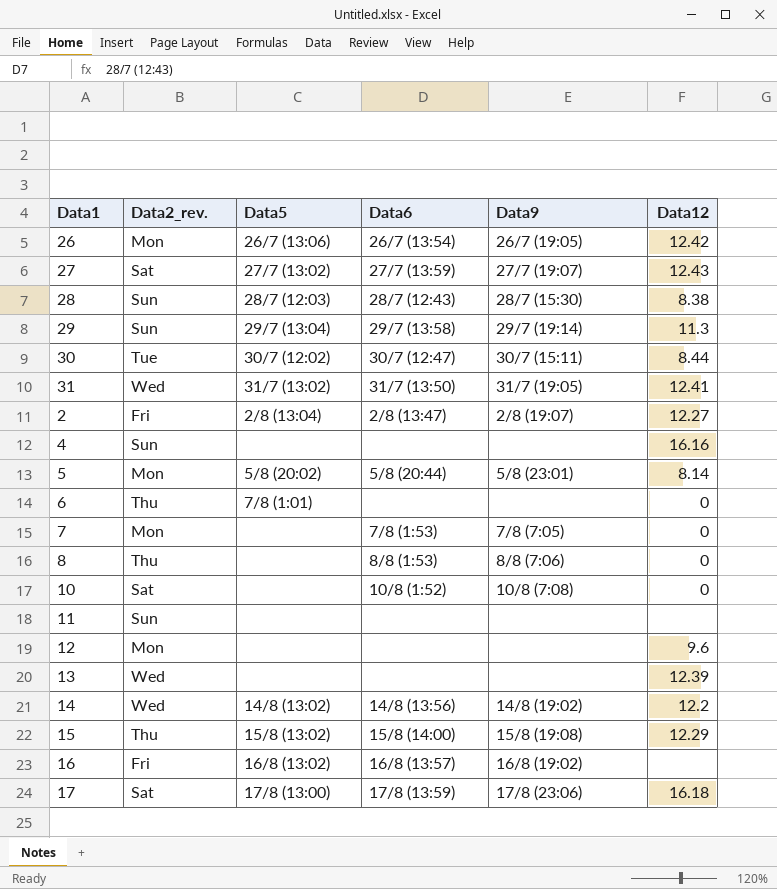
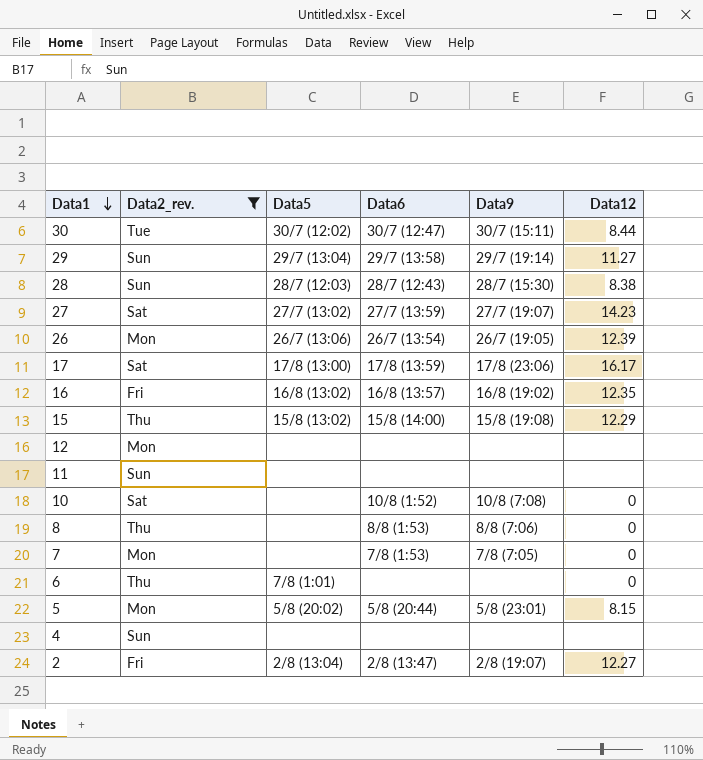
filter: none -> Data2_rev. != Wed
row order: none -> Data1 descending
29 | Data12: 11.3 -> 11.27
27 | Data12: 12.43 -> 14.23
26 | Data12: 12.42 -> 12.39
17 | Data12: 16.18 -> 16.17
16 | Data12: none -> 12.35
12 | Data12: 9.6 -> none
5 | Data12: 8.14 -> 8.15
4 | Data12: 16.16 -> none

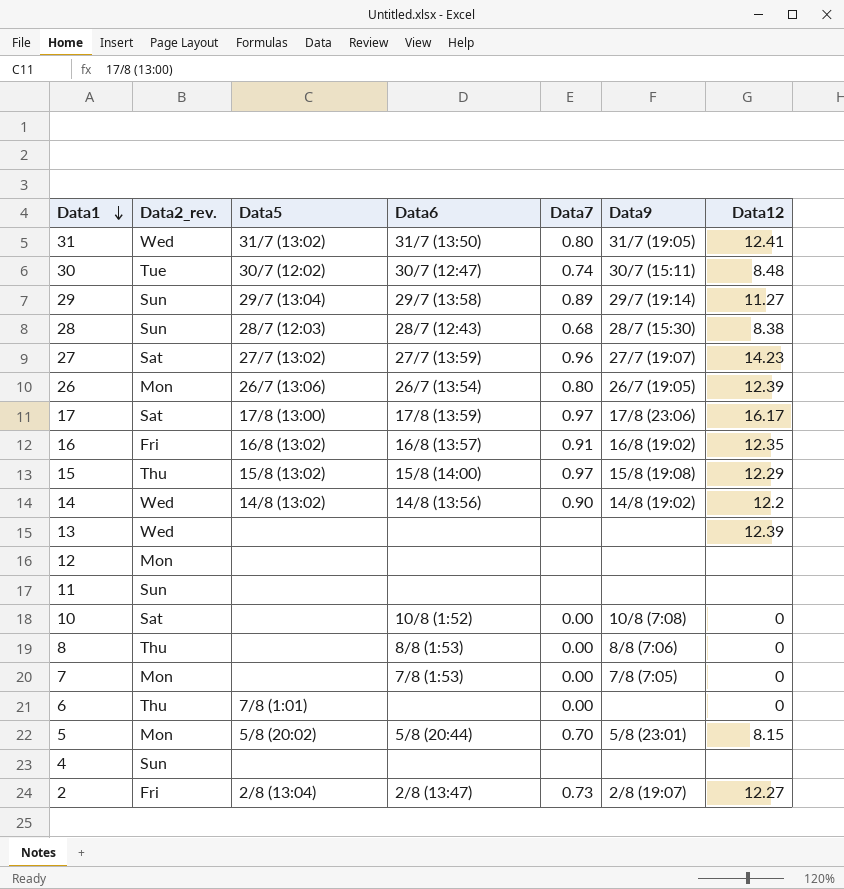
filter: Data2_rev. != Wed -> none
column Data7 | position: none -> 5
30 | Data12: 8.44 -> 8.48

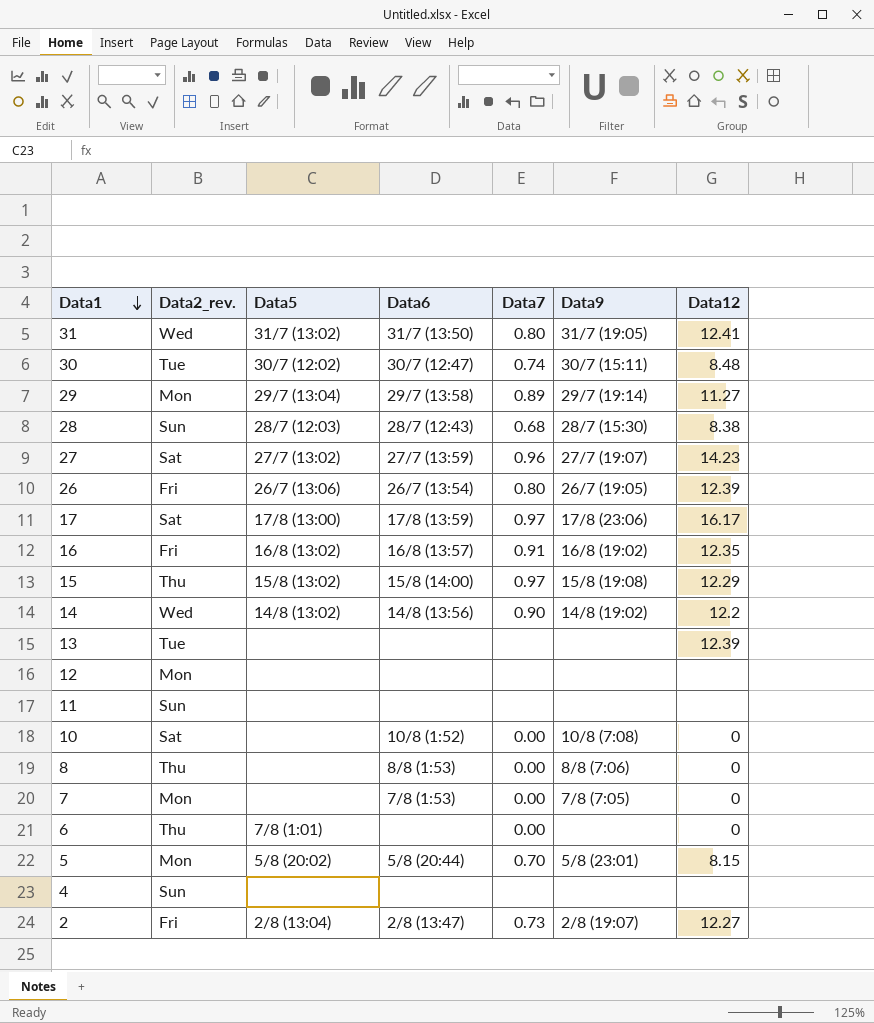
29 | Data2_rev.: Sun -> Mon
26 | Data2_rev.: Mon -> Fri
13 | Data2_rev.: Wed -> Tue

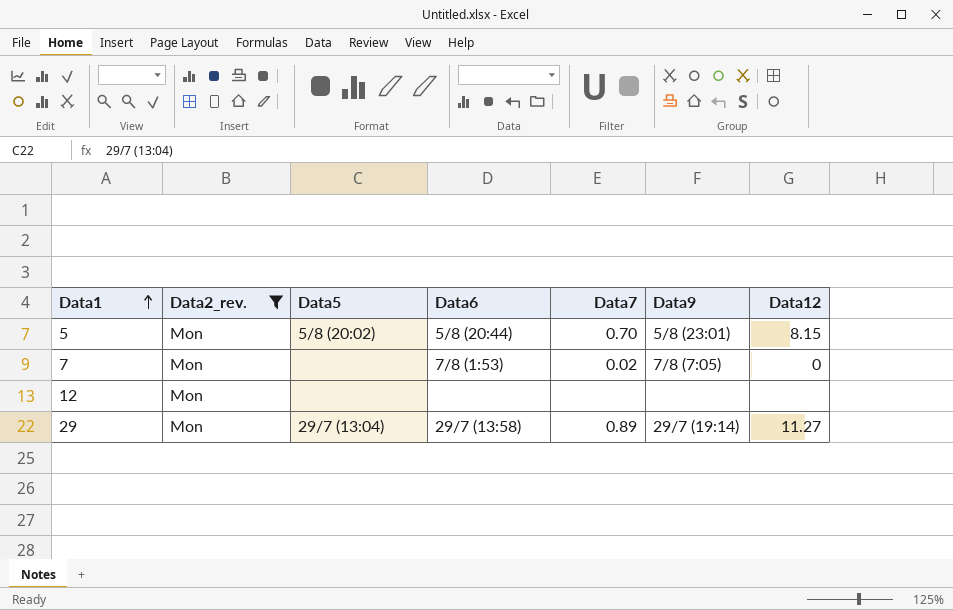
filter: none -> Data2_rev. = Mon
row order: Data1 descending -> Data1 ascending
7 | Data7: 0.00 -> 0.02

